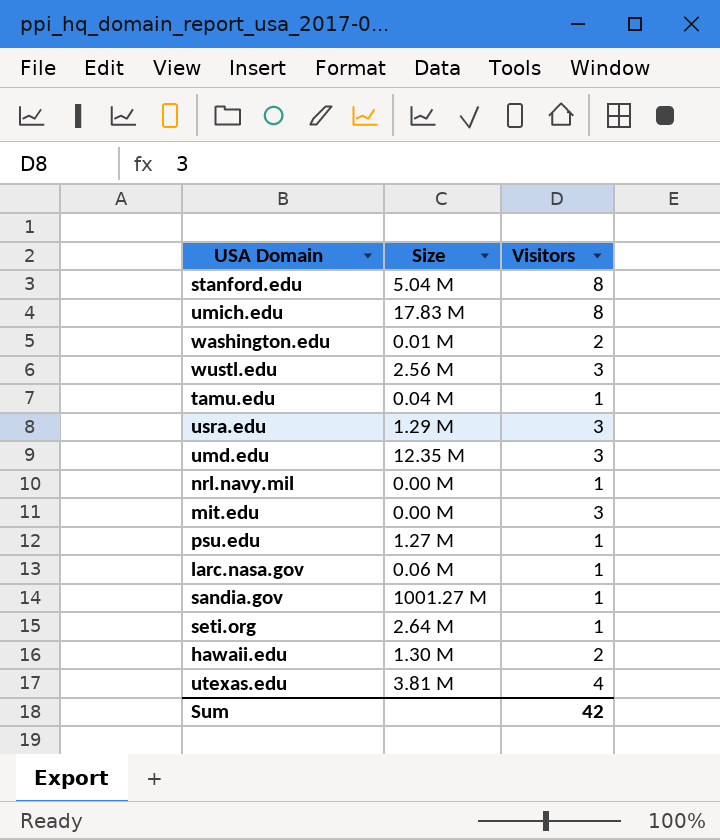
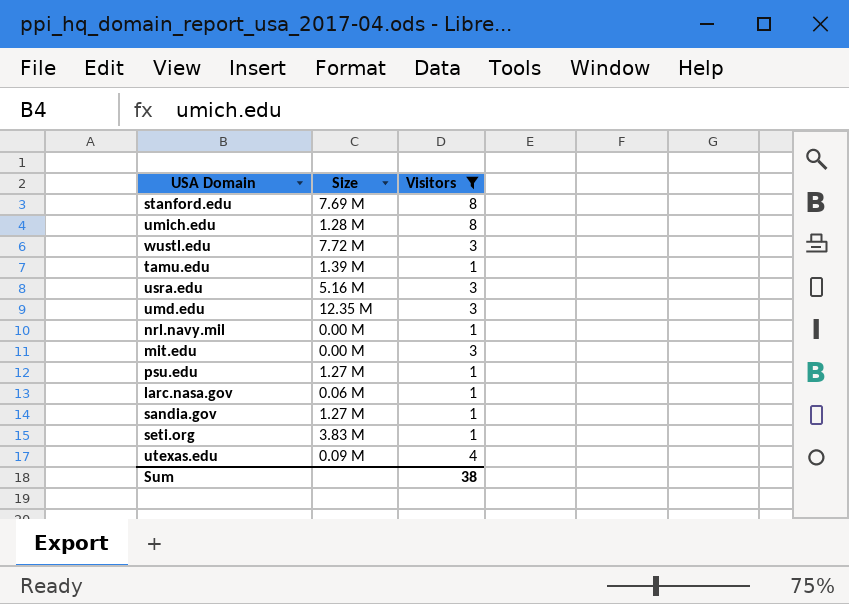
filter: none -> Visitors != 2
stanford.edu | Size: 5.04 M -> 7.69 M
umich.edu | Size: 17.83 M -> 1.28 M
wustl.edu | Size: 2.56 M -> 7.72 M
tamu.edu | Size: 0.04 M -> 1.39 M
usra.edu | Size: 1.29 M -> 5.16 M
sandia.gov | Size: 1001.27 M -> 1.27 M
seti.org | Size: 2.64 M -> 3.83 M
utexas.edu | Size: 3.81 M -> 0.09 M
Sum | Visitors: 42 -> 38

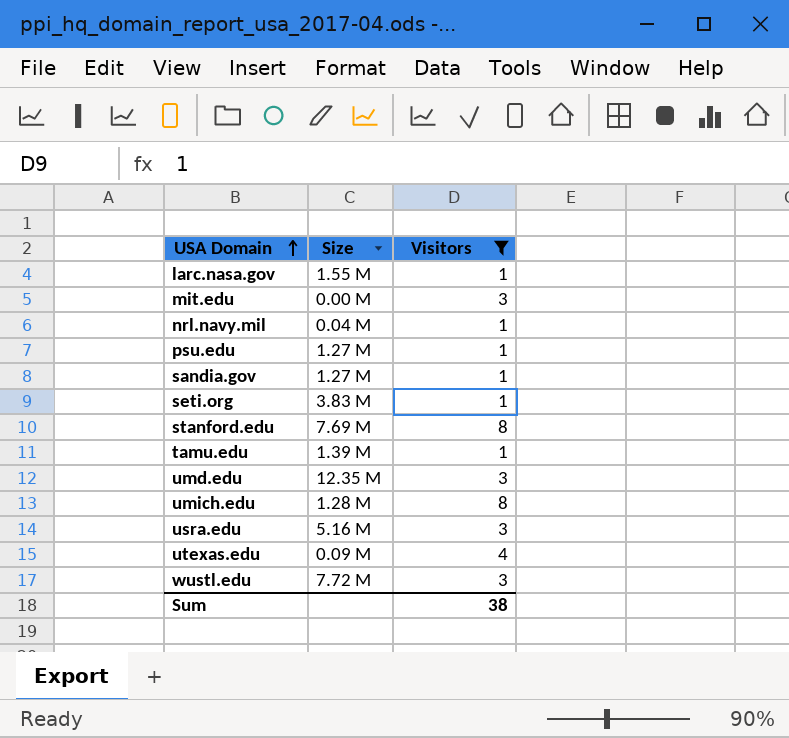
row order: none -> USA Domain ascending
larc.nasa.gov | Size: 0.06 M -> 1.55 M
nrl.navy.mil | Size: 0.00 M -> 0.04 M

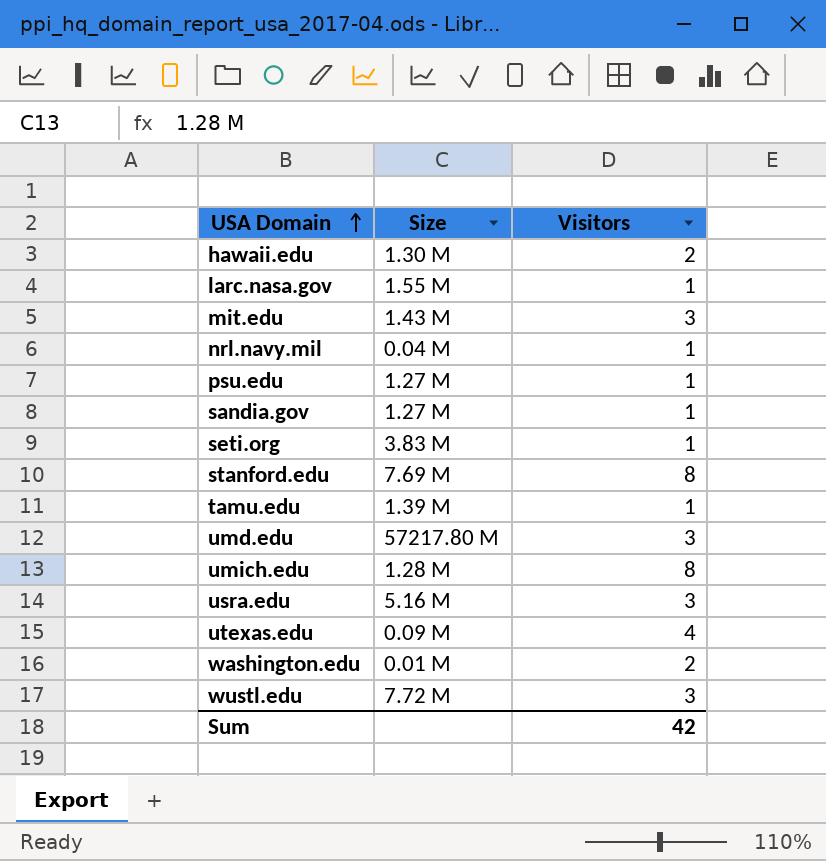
filter: Visitors != 2 -> none
mit.edu | Size: 0.00 M -> 1.43 M
umd.edu | Size: 12.35 M -> 57217.80 M
Sum | Visitors: 38 -> 42

